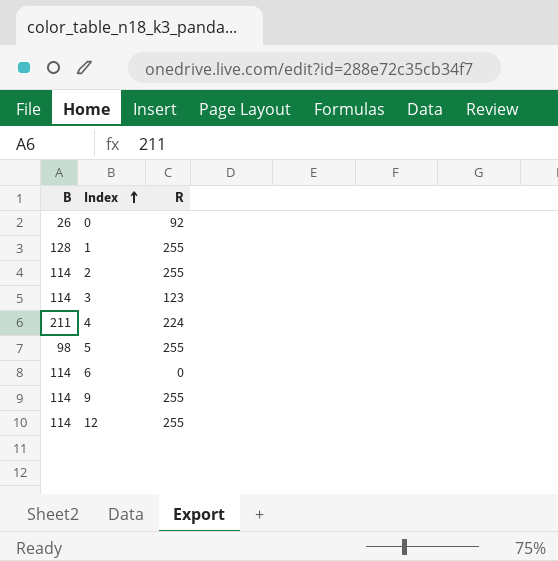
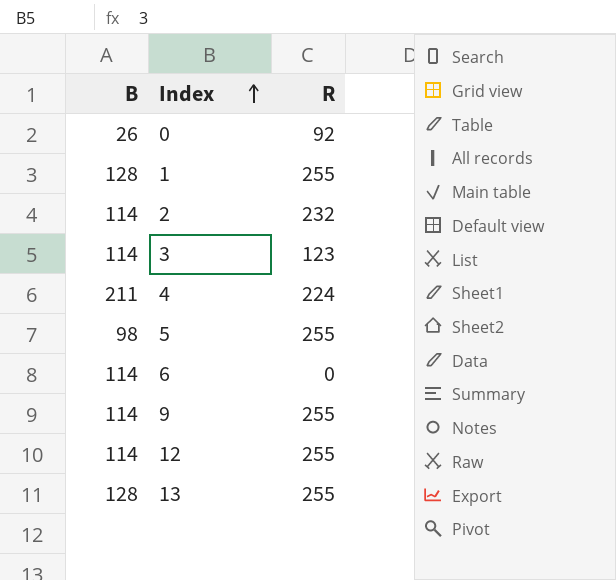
2 | R: 255 -> 232
row 13: none -> 128 | 255

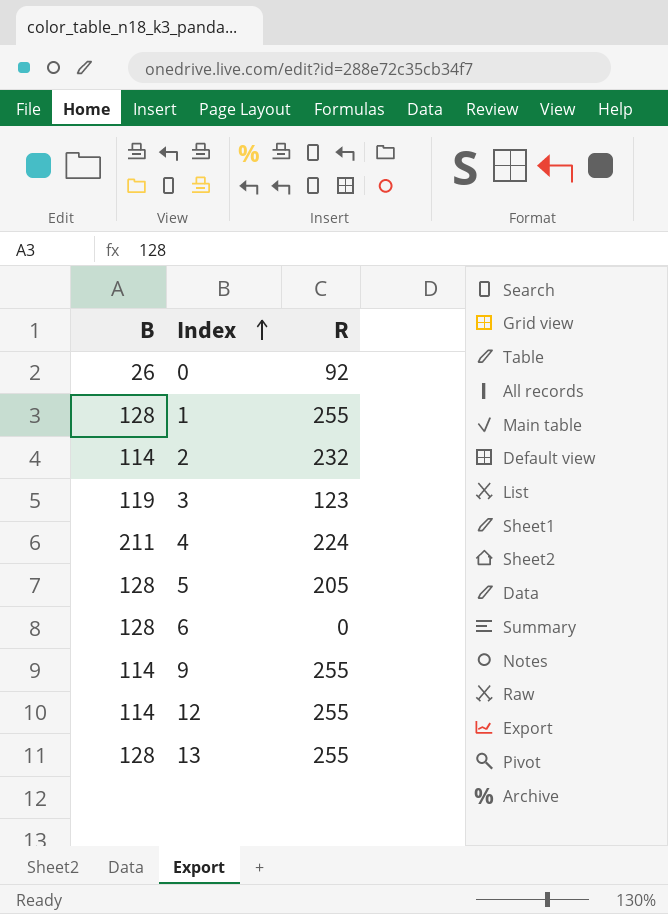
3 | B: 114 -> 119
5 | B: 98 -> 128
5 | R: 255 -> 205
6 | B: 114 -> 128

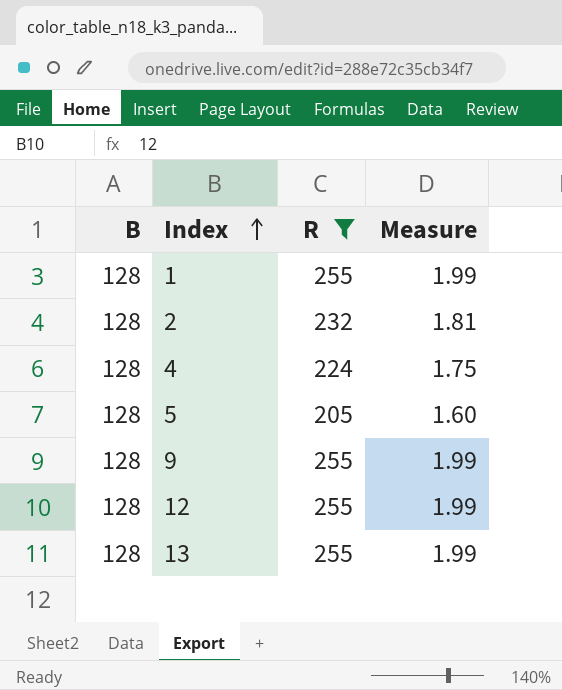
filter: none -> R >= 205
column Measure | formula: none -> [R] / [B]
2 | B: 114 -> 128
4 | B: 211 -> 128
9 | B: 114 -> 128
12 | B: 114 -> 128

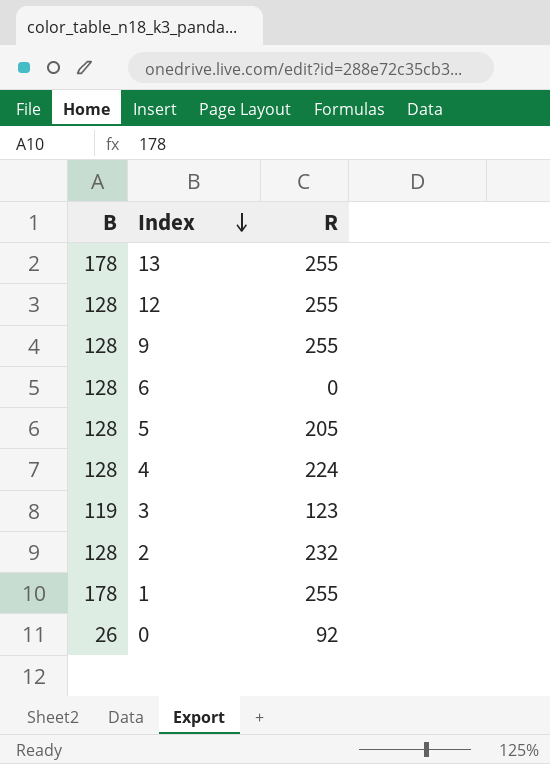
filter: R >= 205 -> none
row order: Index ascending -> Index descending
column Measure | formula: [R] / [B] -> none
13 | B: 128 -> 178
1 | B: 128 -> 178

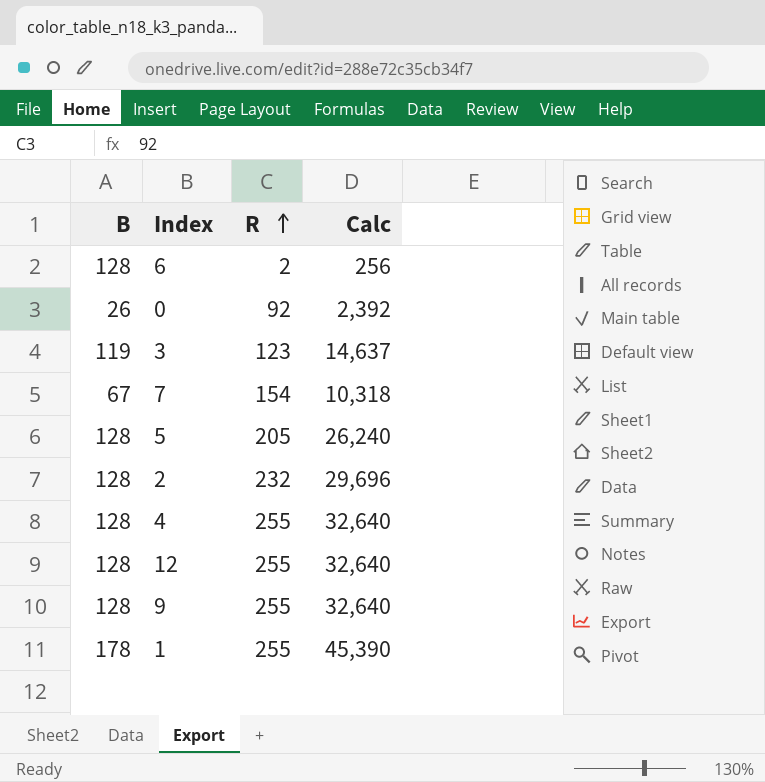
row order: Index descending -> R ascending
column Calc | formula: none -> [B] * [R]
row 13: 178 | 255 -> none
6 | R: 0 -> 2
row 7: none -> 67 | 154 | 10,318
4 | R: 224 -> 255

